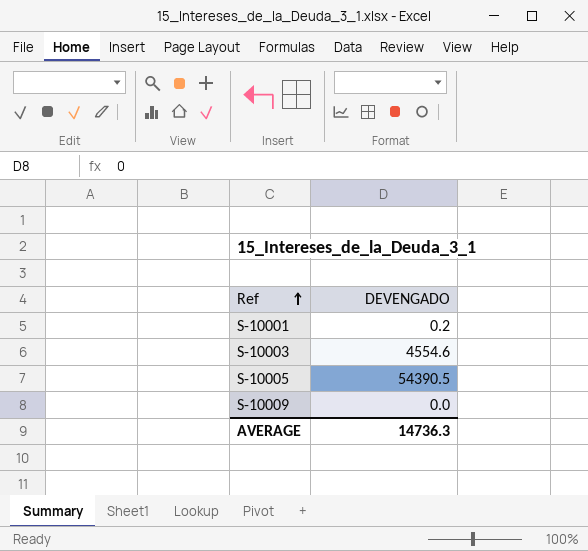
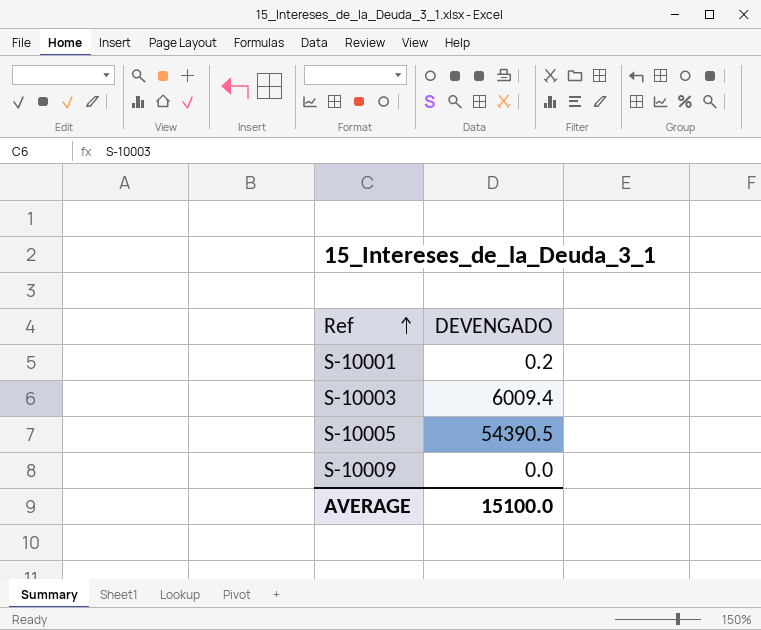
S-10003 | DEVENGADO: 4554.6 -> 6009.4
AVERAGE | DEVENGADO: 14736.3 -> 15100.0

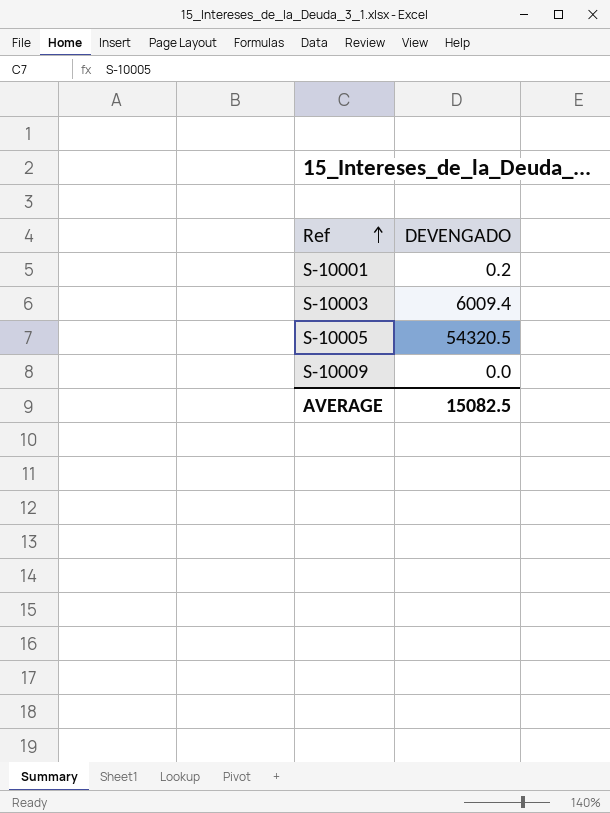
S-10005 | DEVENGADO: 54390.5 -> 54320.5
AVERAGE | DEVENGADO: 15100.0 -> 15082.5

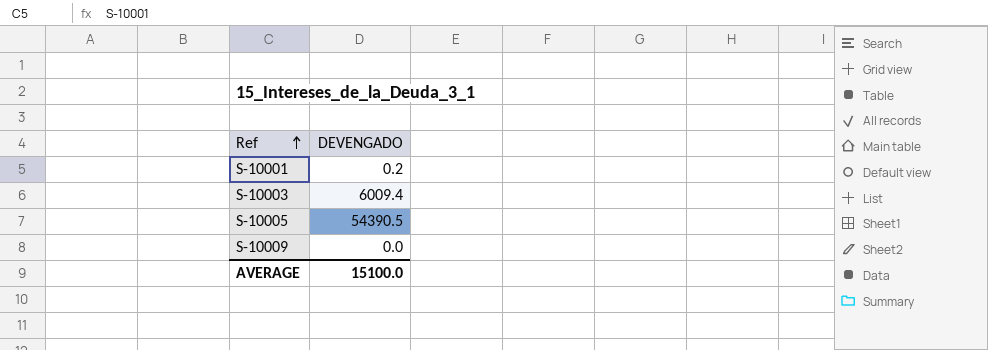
S-10005 | DEVENGADO: 54320.5 -> 54390.5
AVERAGE | DEVENGADO: 15082.5 -> 15100.0

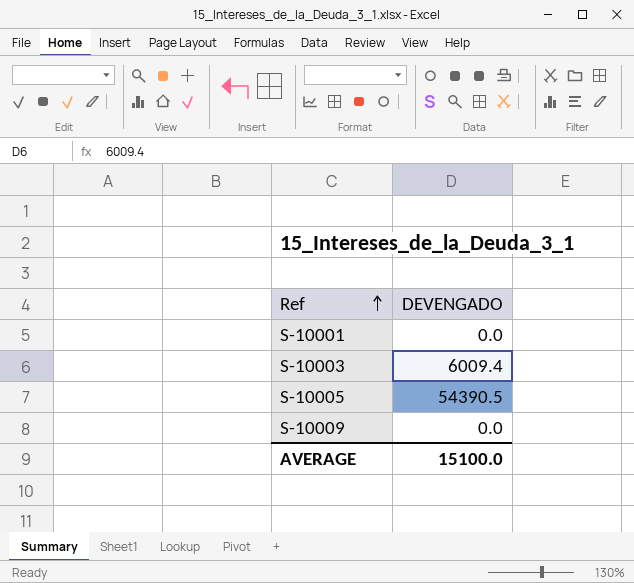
S-10001 | DEVENGADO: 0.2 -> 0.0

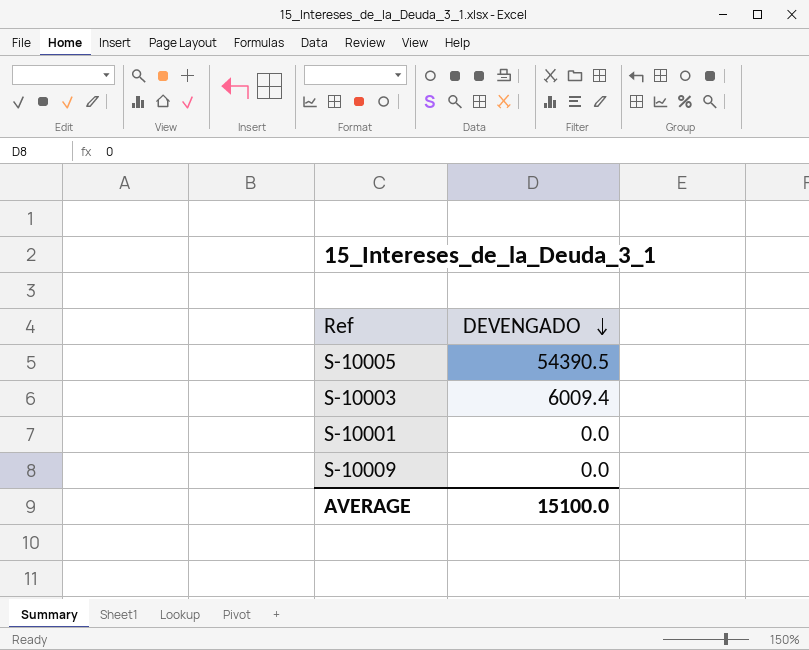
row order: Ref ascending -> DEVENGADO descending

